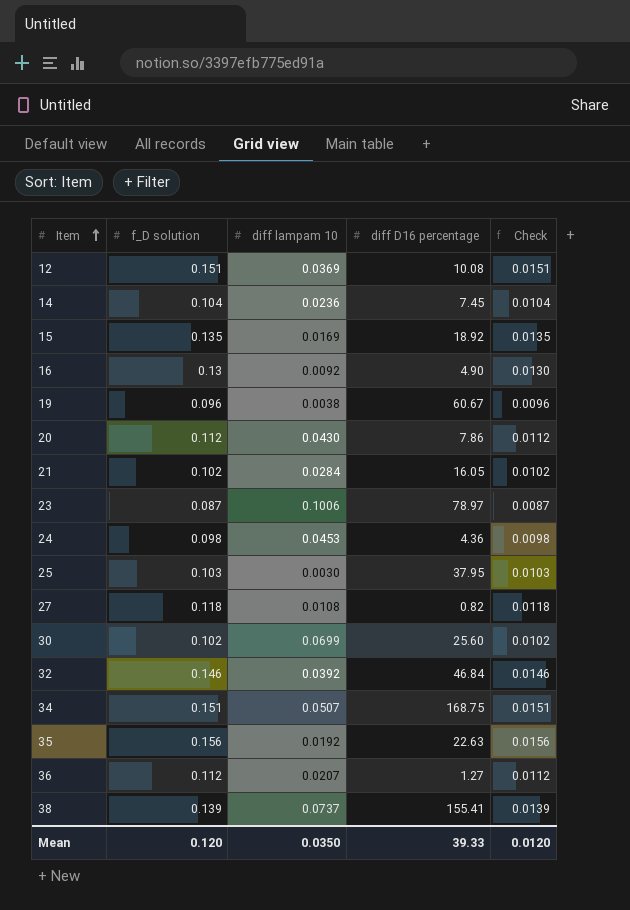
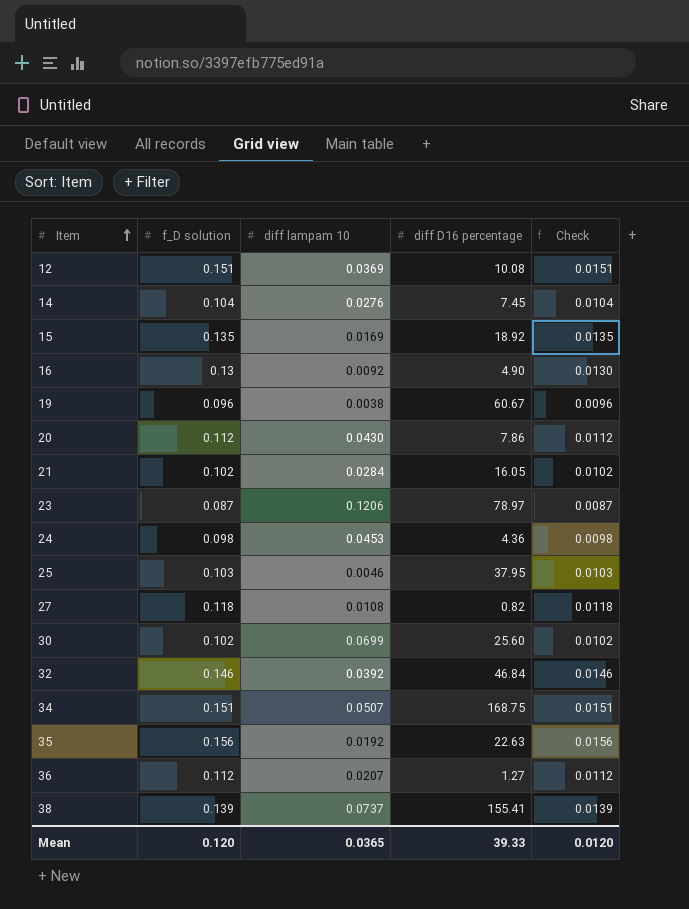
14 | diff lampam 10: 0.0236 -> 0.0276
23 | diff lampam 10: 0.1006 -> 0.1206
25 | diff lampam 10: 0.0030 -> 0.0046
Mean | diff lampam 10: 0.0350 -> 0.0365

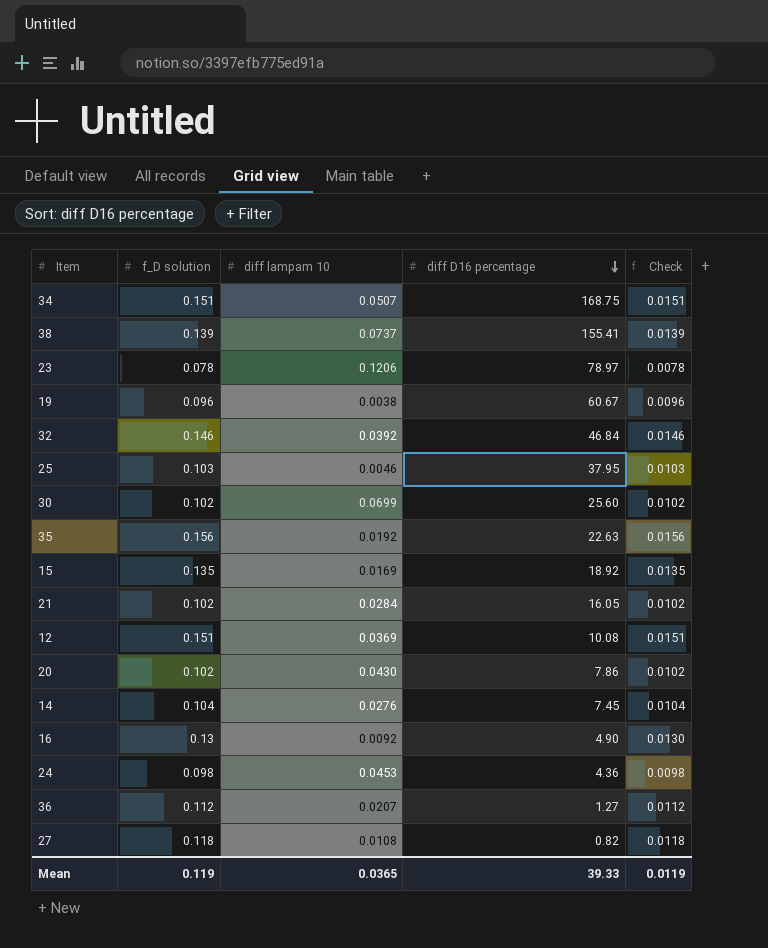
row order: Item ascending -> diff D16 percentage descending
23 | f_D solution: 0.087 -> 0.078
23 | Check: 0.0087 -> 0.0078
20 | f_D solution: 0.112 -> 0.102
20 | Check: 0.0112 -> 0.0102
Mean | f_D solution: 0.120 -> 0.119
Mean | Check: 0.0120 -> 0.0119

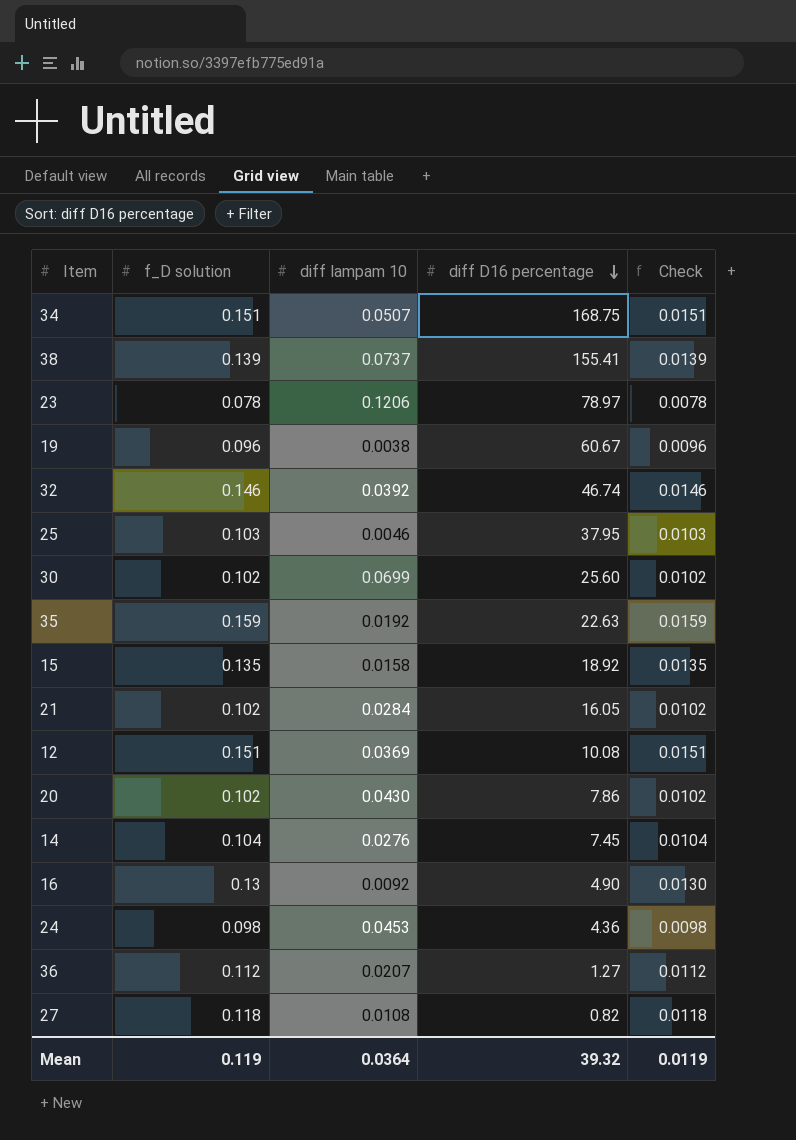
32 | diff D16 percentage: 46.84 -> 46.74
35 | f_D solution: 0.156 -> 0.159
35 | Check: 0.0156 -> 0.0159
15 | diff lampam 10: 0.0169 -> 0.0158
Mean | diff lampam 10: 0.0365 -> 0.0364
Mean | diff D16 percentage: 39.33 -> 39.32

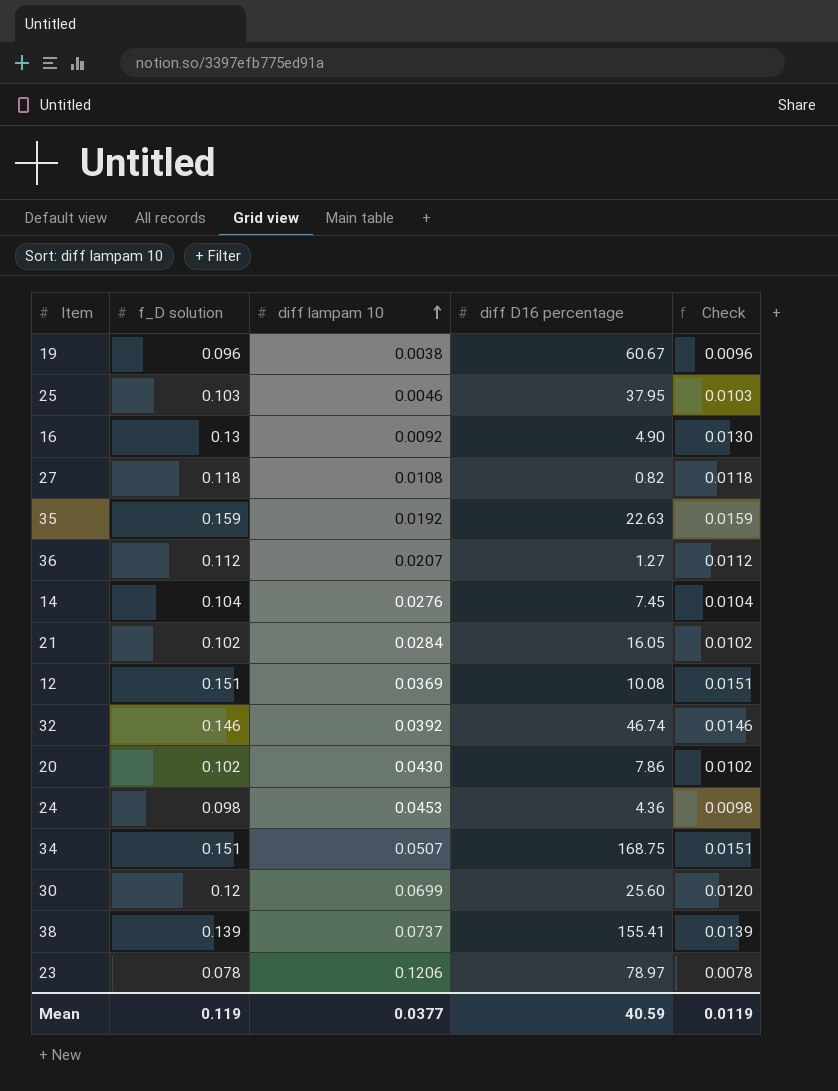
row order: diff D16 percentage descending -> diff lampam 10 ascending
row 15: 0.135 | 0.0158 | 18.92 | 0.0135 -> none
30 | f_D solution: 0.102 -> 0.12
30 | Check: 0.0102 -> 0.0120
Mean | diff lampam 10: 0.0364 -> 0.0377
Mean | diff D16 percentage: 39.32 -> 40.59

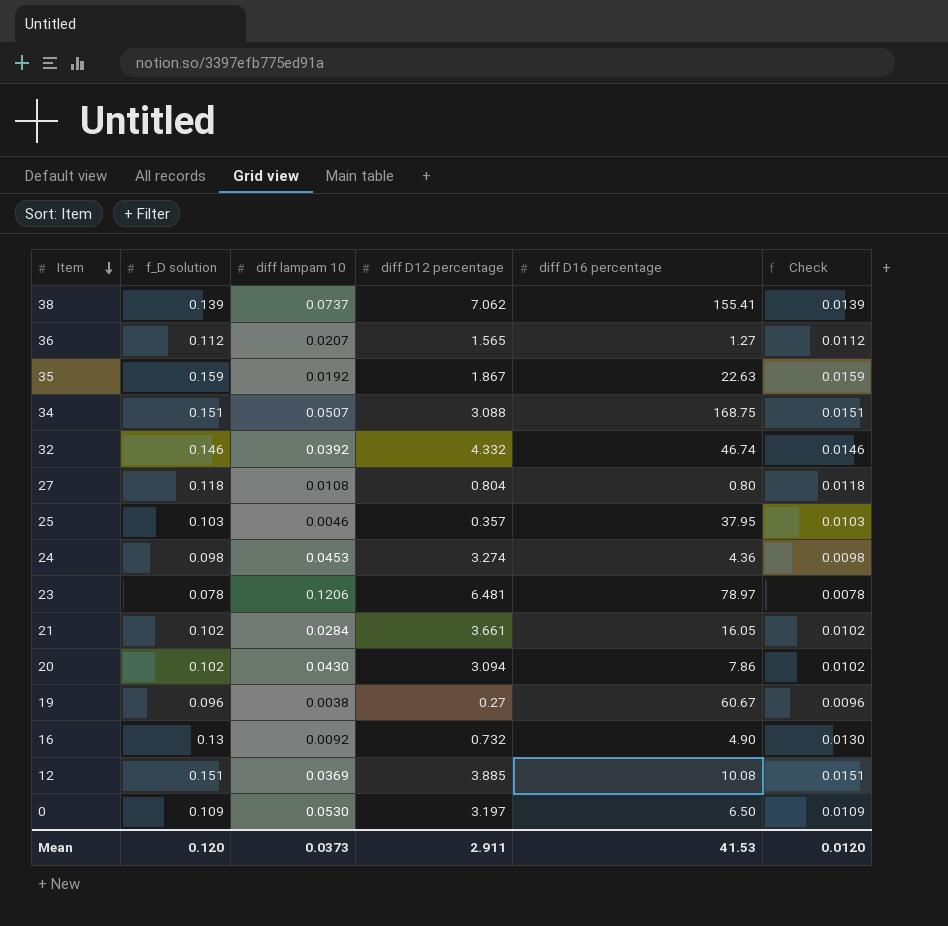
row order: diff lampam 10 ascending -> Item descending
column diff D12 percentage | position: none -> 4
row 14: 0.104 | 0.0276 | 7.45 | 0.0104 -> none
row 30: 0.12 | 0.0699 | 25.60 | 0.0120 -> none
27 | diff D16 percentage: 0.82 -> 0.80
row 0: none -> 0.109 | 0.0530 | 3.197 | 6.50 | 0.0109
Mean | f_D solution: 0.119 -> 0.120
Mean | diff lampam 10: 0.0377 -> 0.0373
Mean | diff D16 percentage: 40.59 -> 41.53
Mean | Check: 0.0119 -> 0.0120

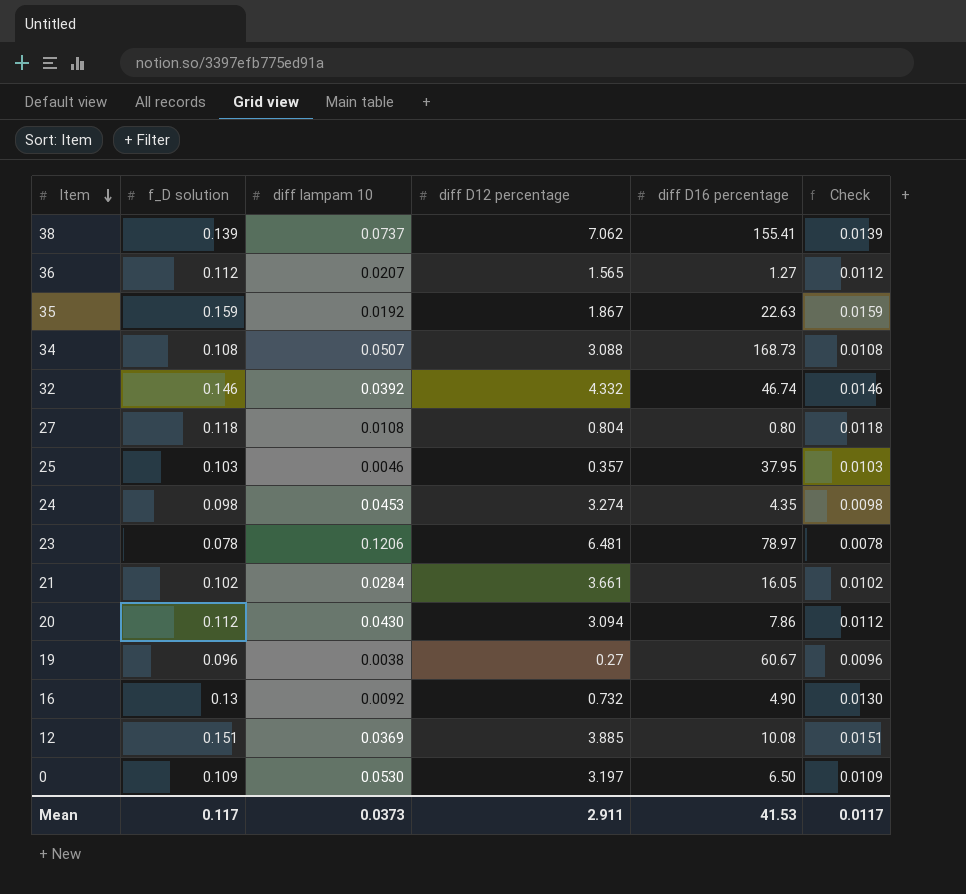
34 | f_D solution: 0.151 -> 0.108
34 | diff D16 percentage: 168.75 -> 168.73
34 | Check: 0.0151 -> 0.0108
24 | diff D16 percentage: 4.36 -> 4.35
20 | f_D solution: 0.102 -> 0.112
20 | Check: 0.0102 -> 0.0112
Mean | f_D solution: 0.120 -> 0.117
Mean | Check: 0.0120 -> 0.0117

